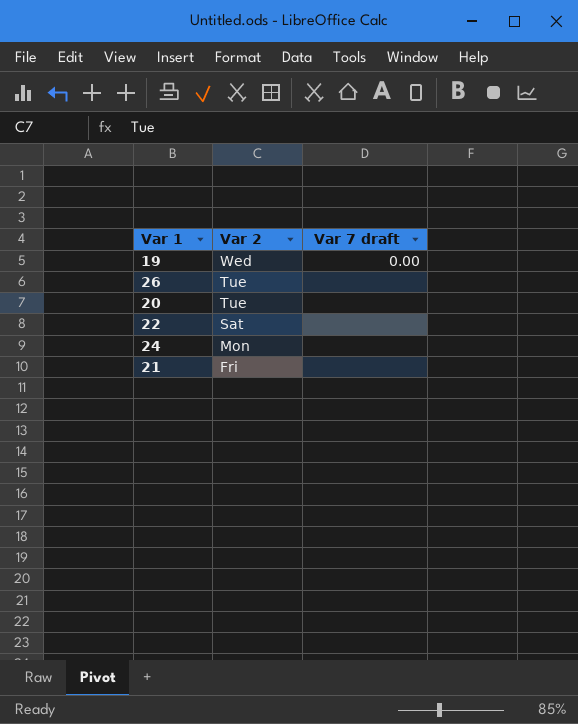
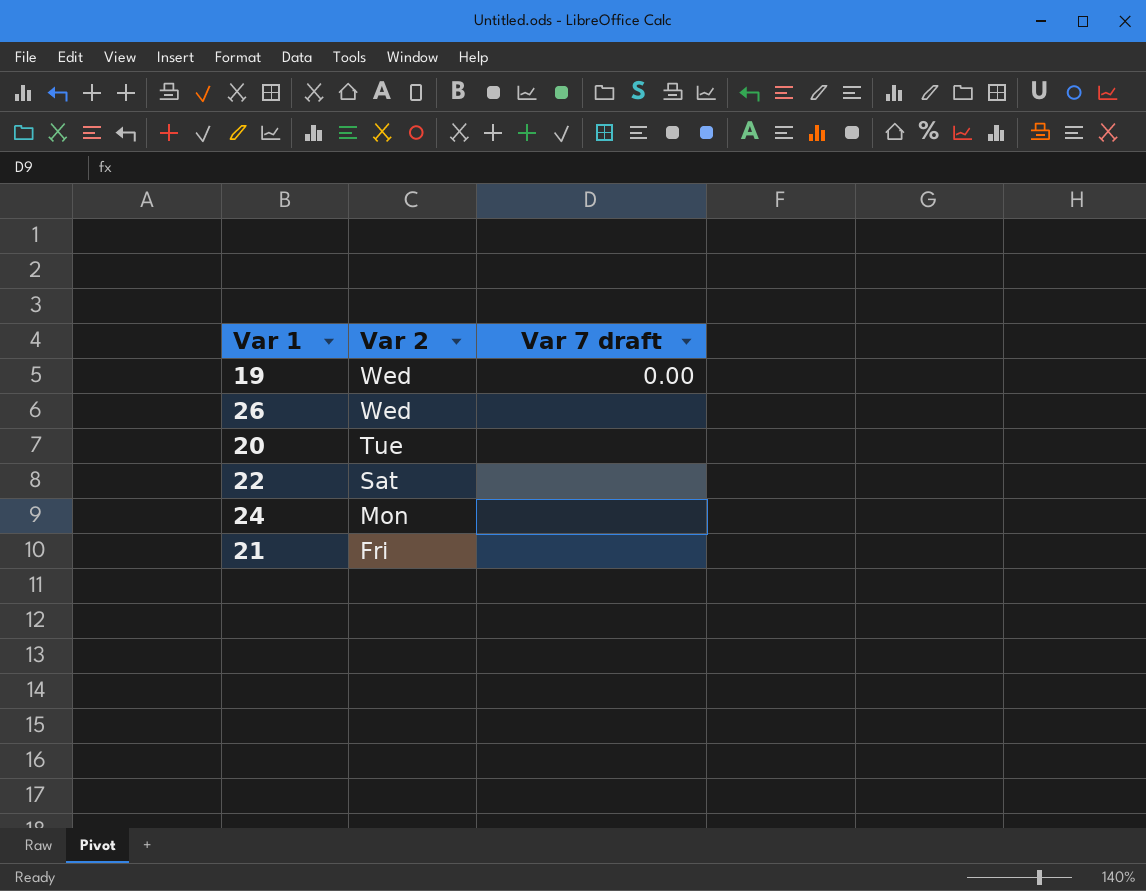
26 | Var 2: Tue -> Wed

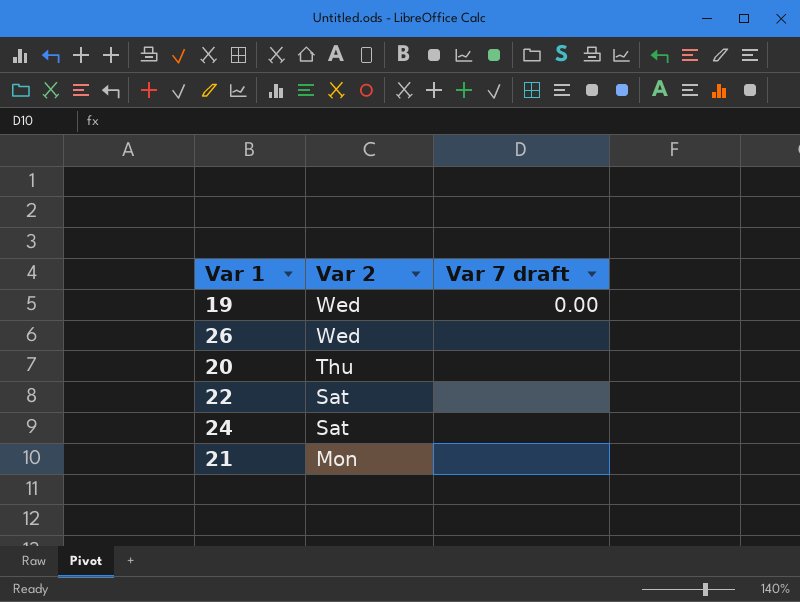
20 | Var 2: Tue -> Thu
24 | Var 2: Mon -> Sat
21 | Var 2: Fri -> Mon

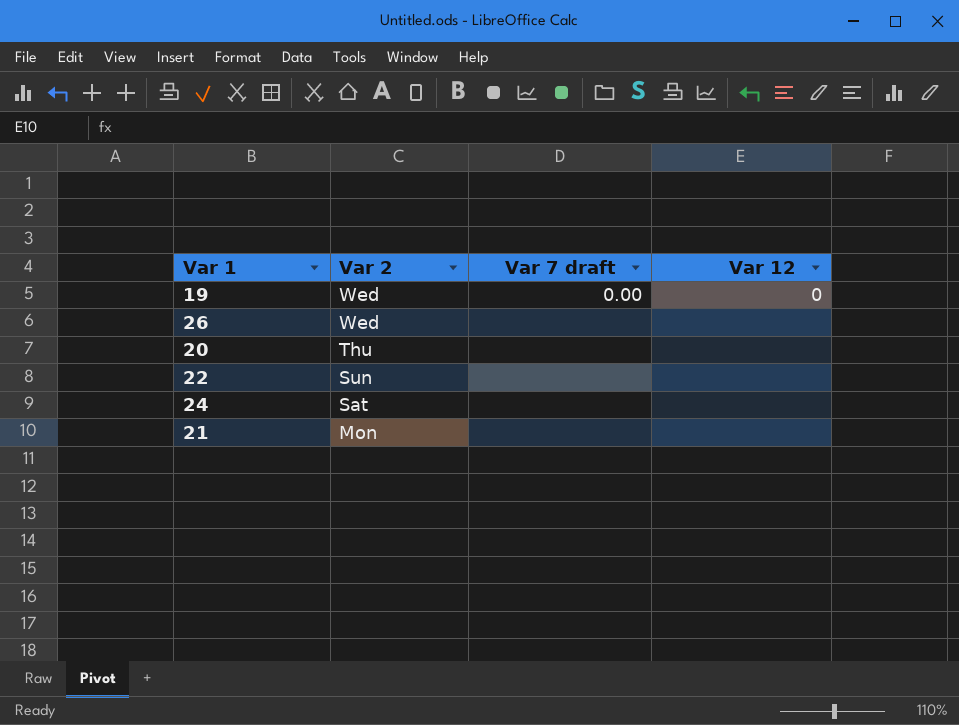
column Var 12 | position: none -> 4
22 | Var 2: Sat -> Sun

